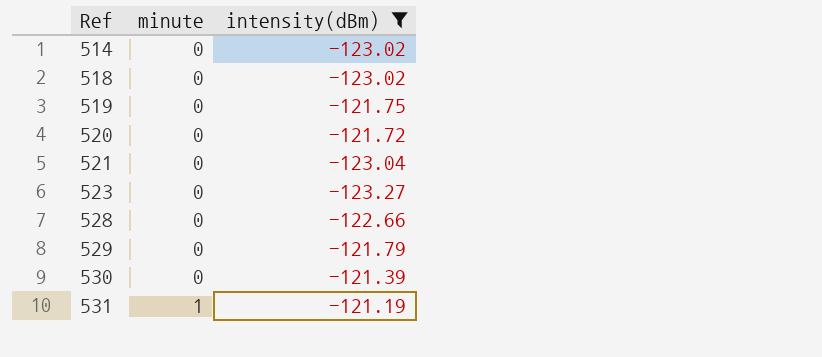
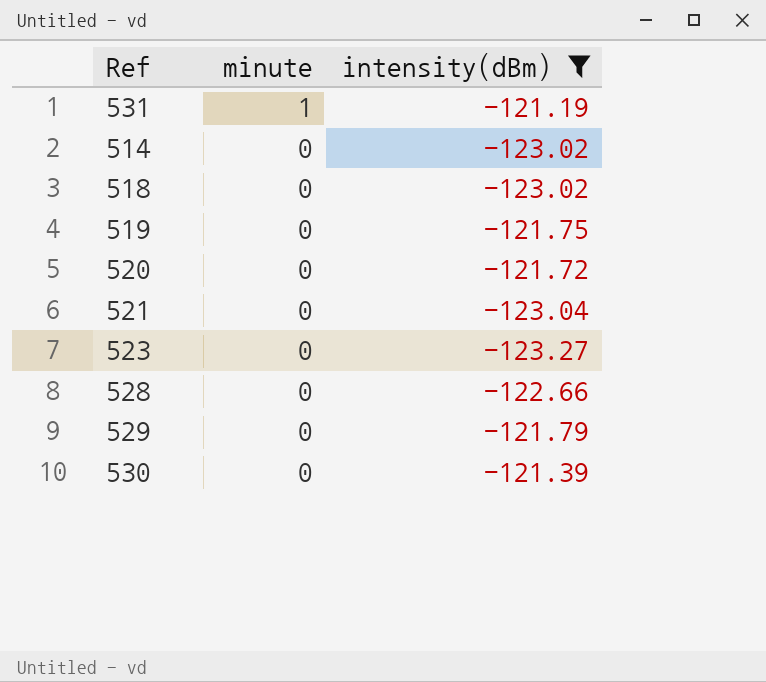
row order: Ref ascending -> minute descending

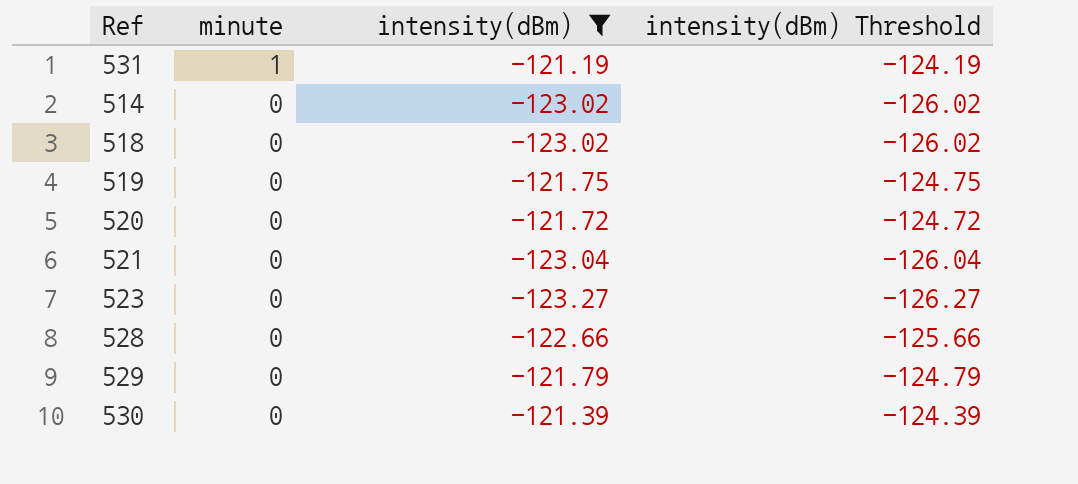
column intensity(dBm) Threshold | formula: none -> [intensity(dBm)] - 3

